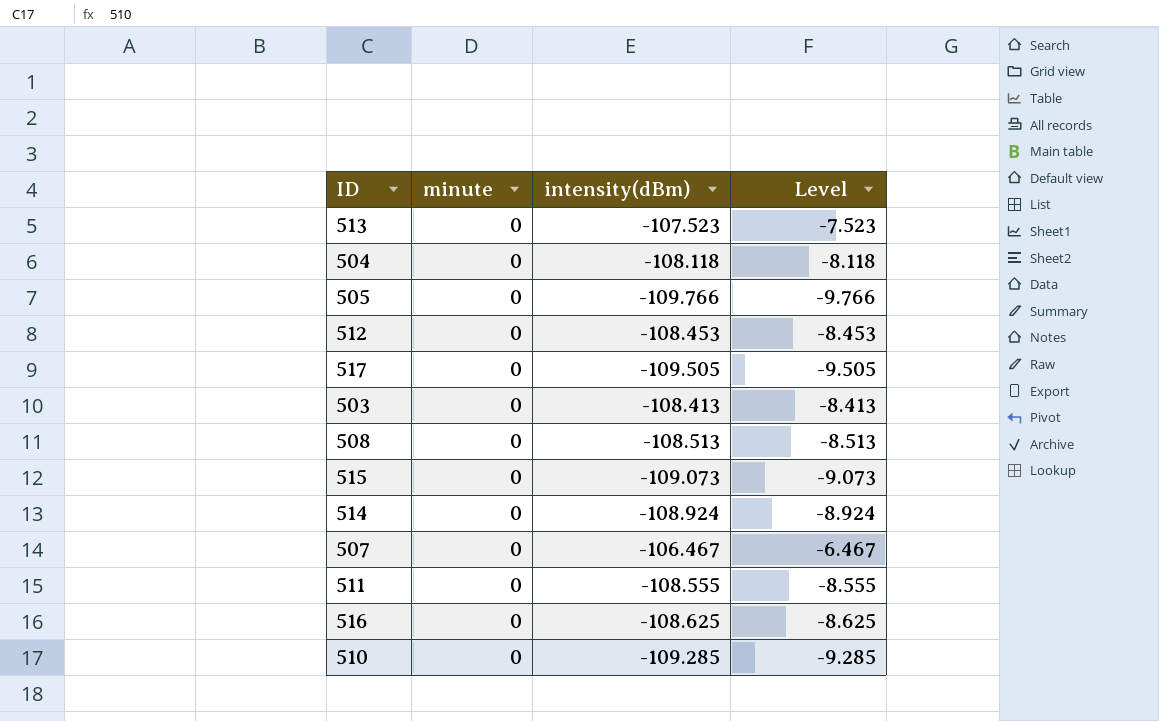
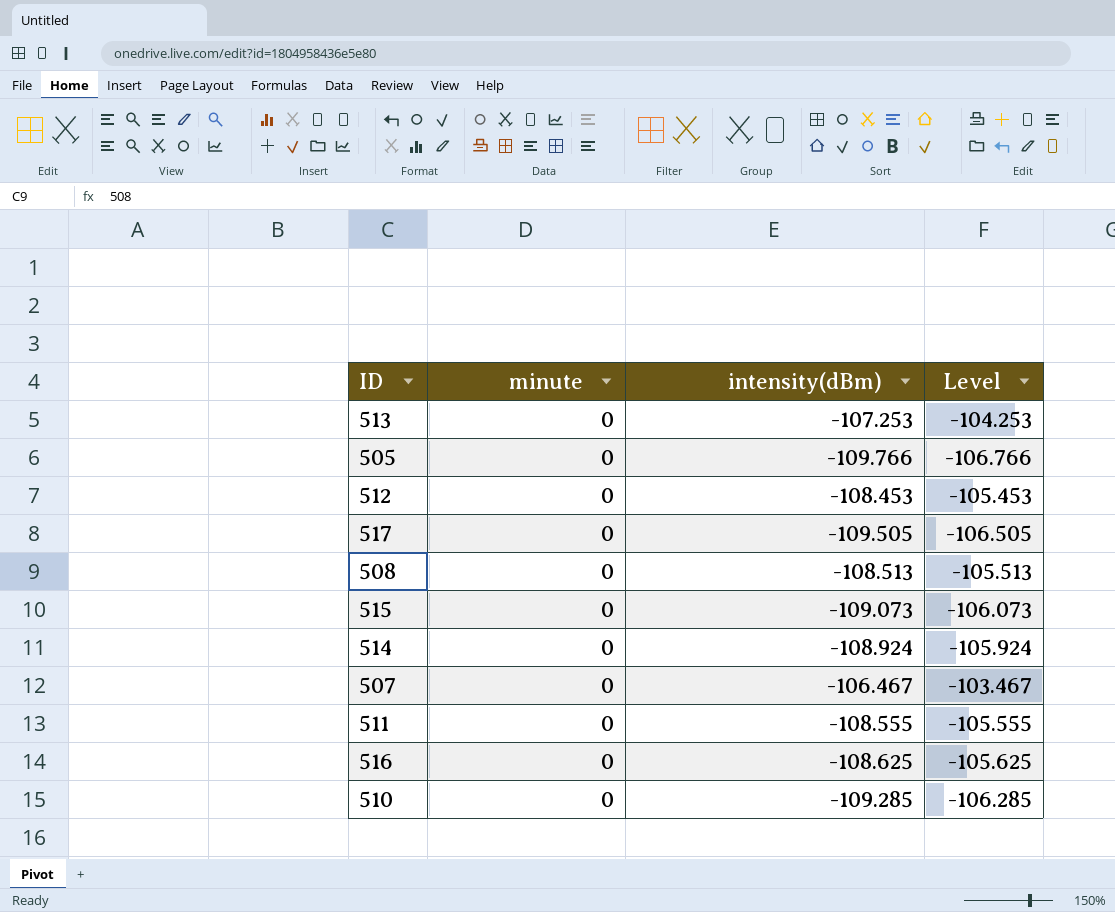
column Level | formula: [intensity(dBm)] + 100 -> [intensity(dBm)] + 3
row 504: 0 | -108.118 | -8.118 -> none
row 503: 0 | -108.413 | -8.413 -> none
513 | intensity(dBm): -107.523 -> -107.253

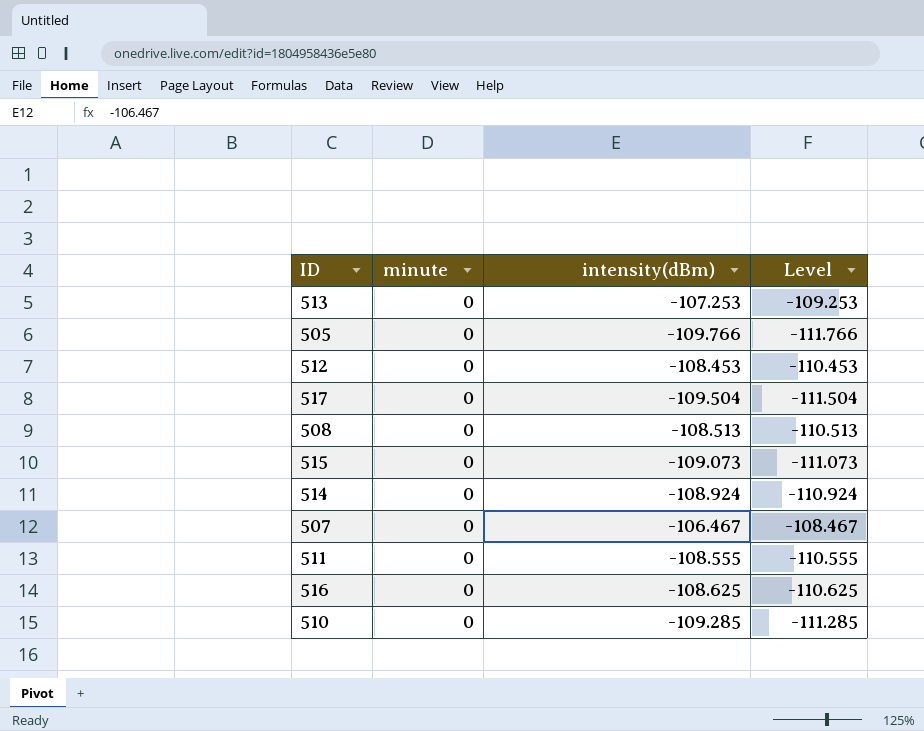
column Level | formula: [intensity(dBm)] + 3 -> [intensity(dBm)] - 2
517 | intensity(dBm): -109.505 -> -109.504

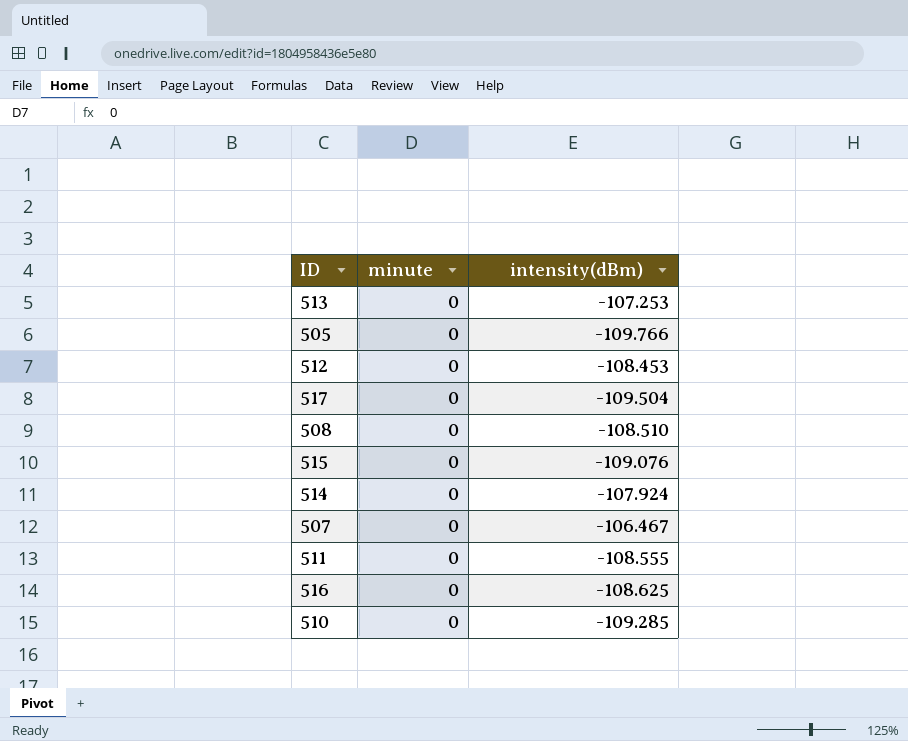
column Level | formula: [intensity(dBm)] - 2 -> none
508 | intensity(dBm): -108.513 -> -108.510
515 | intensity(dBm): -109.073 -> -109.076
514 | intensity(dBm): -108.924 -> -107.924

